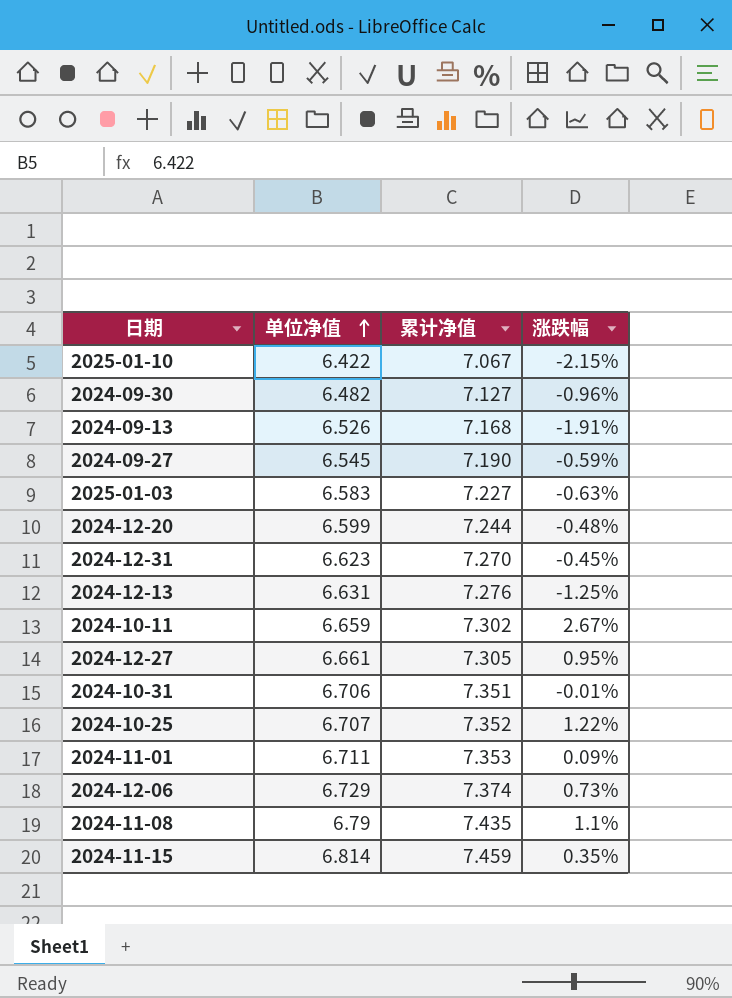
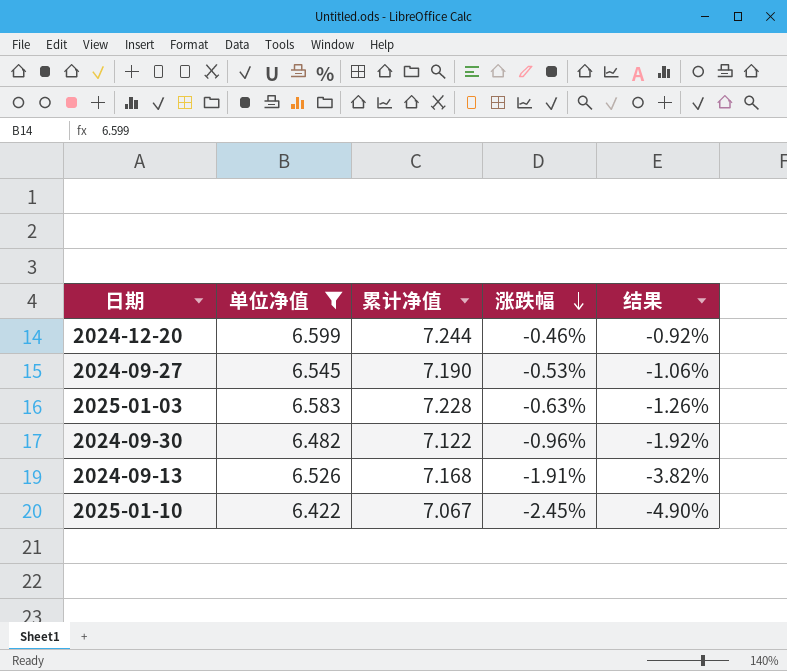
filter: none -> 单位净值 <= 6.599
row order: 单位净值 ascending -> 涨跌幅 descending
column 结果 | formula: none -> [涨跌幅] * 2
2024-12-20 | 涨跌幅: -0.48% -> -0.46%
2024-09-27 | 涨跌幅: -0.59% -> -0.53%
2025-01-03 | 累计净值: 7.227 -> 7.228
2024-09-30 | 累计净值: 7.127 -> 7.122
2025-01-10 | 涨跌幅: -2.15% -> -2.45%

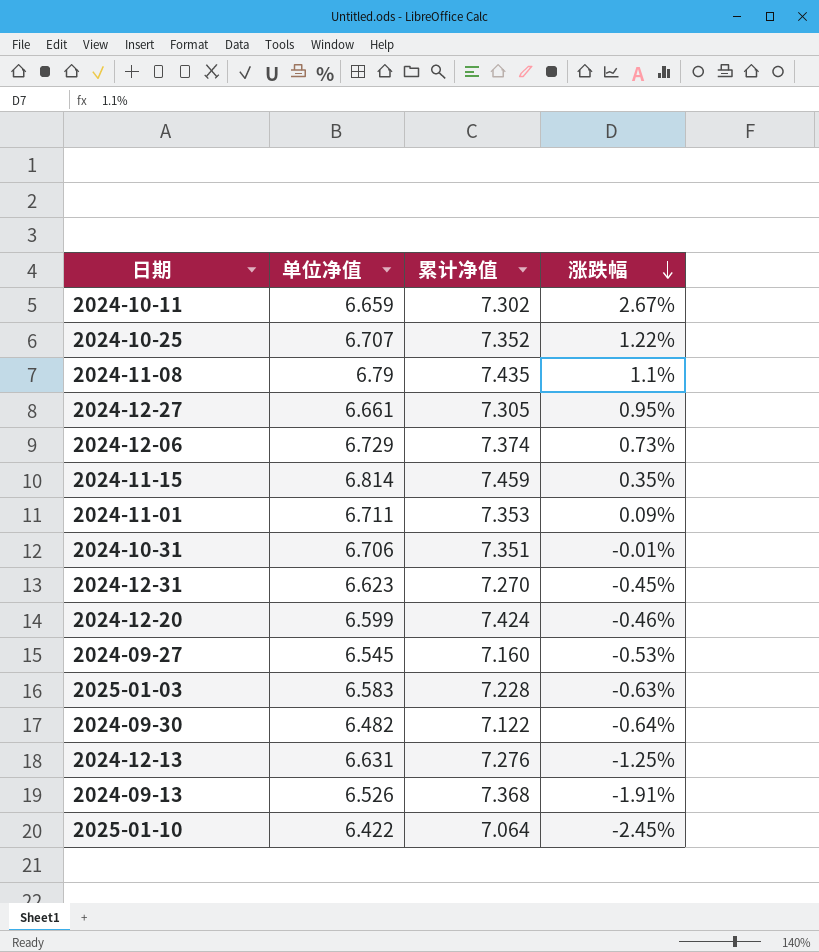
filter: 单位净值 <= 6.599 -> none
column 结果 | formula: [涨跌幅] * 2 -> none
2024-12-20 | 累计净值: 7.244 -> 7.424
2024-09-27 | 累计净值: 7.190 -> 7.160
2024-09-30 | 涨跌幅: -0.96% -> -0.64%
2024-09-13 | 累计净值: 7.168 -> 7.368
2025-01-10 | 累计净值: 7.067 -> 7.064

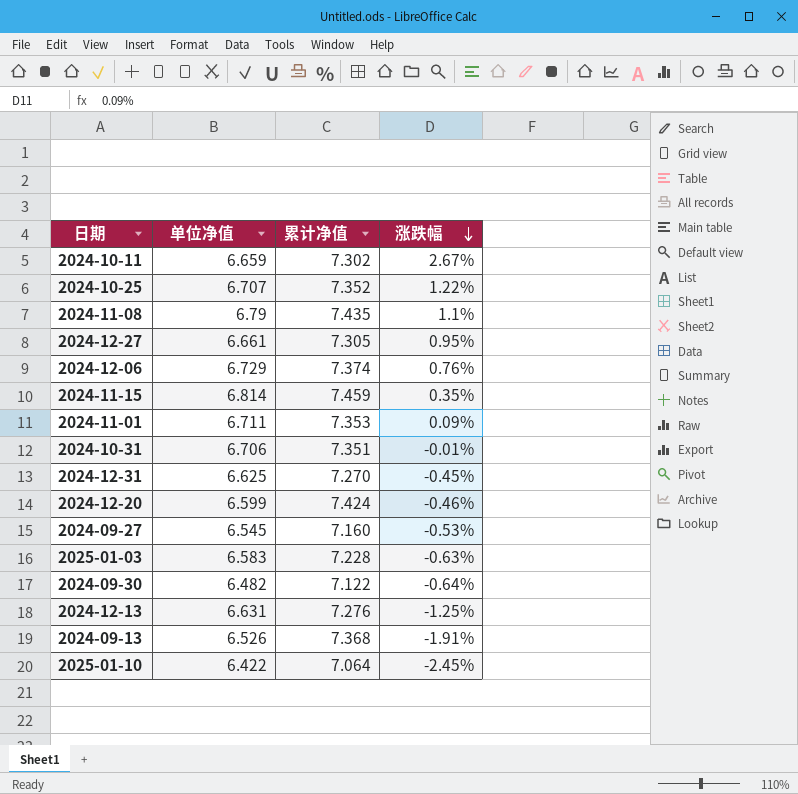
2024-12-06 | 涨跌幅: 0.73% -> 0.76%
2024-12-31 | 单位净值: 6.623 -> 6.625

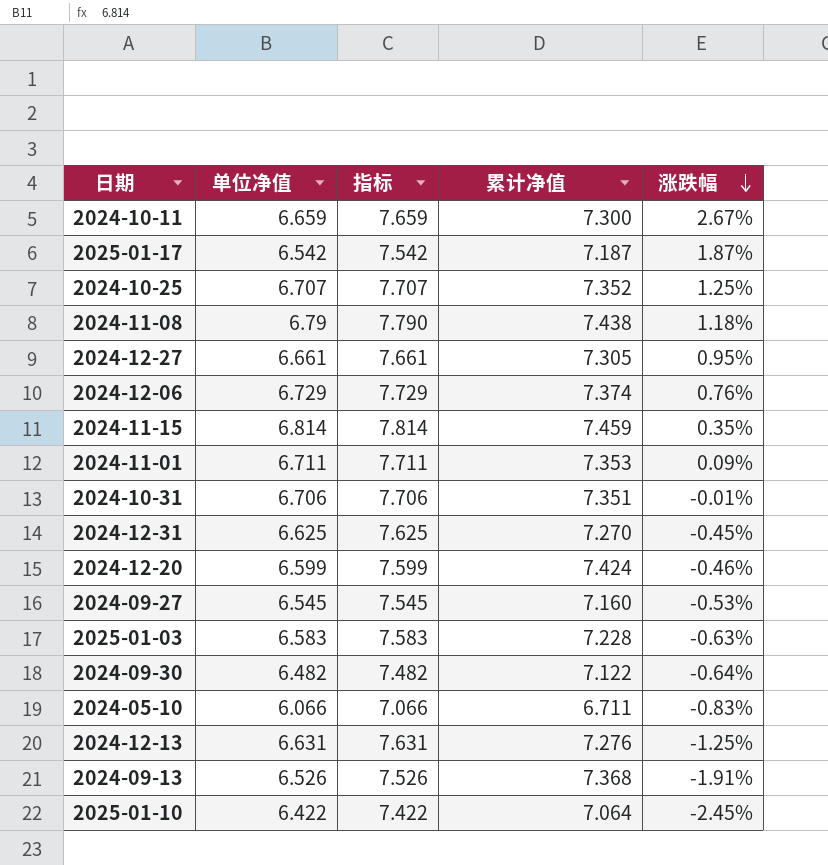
column 指标 | formula: none -> [单位净值] + 1
2024-10-11 | 累计净值: 7.302 -> 7.300
row 2025-01-17: none -> 6.542 | 7.542 | 7.187 | 1.87%
2024-10-25 | 涨跌幅: 1.22% -> 1.25%
2024-11-08 | 累计净值: 7.435 -> 7.438
2024-11-08 | 涨跌幅: 1.1% -> 1.18%
row 2024-05-10: none -> 6.066 | 7.066 | 6.711 | -0.83%

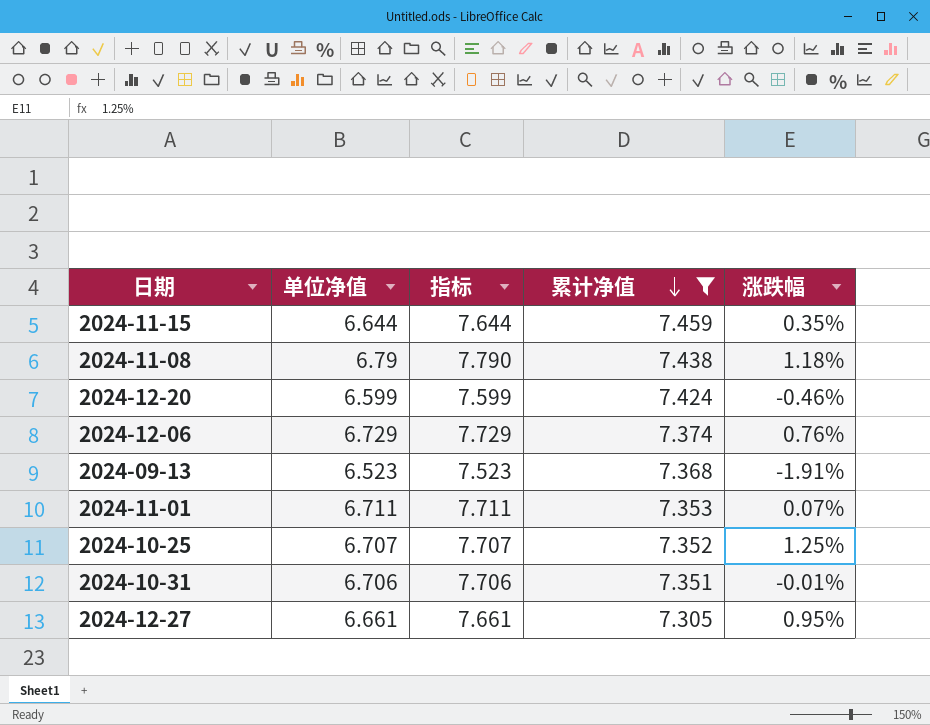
filter: none -> 累计净值 >= 7.305
row order: 涨跌幅 descending -> 累计净值 descending
2024-11-15 | 单位净值: 6.814 -> 6.644
2024-11-15 | 指标: 7.814 -> 7.644
2024-09-13 | 单位净值: 6.526 -> 6.523
2024-09-13 | 指标: 7.526 -> 7.523
2024-11-01 | 涨跌幅: 0.09% -> 0.07%

